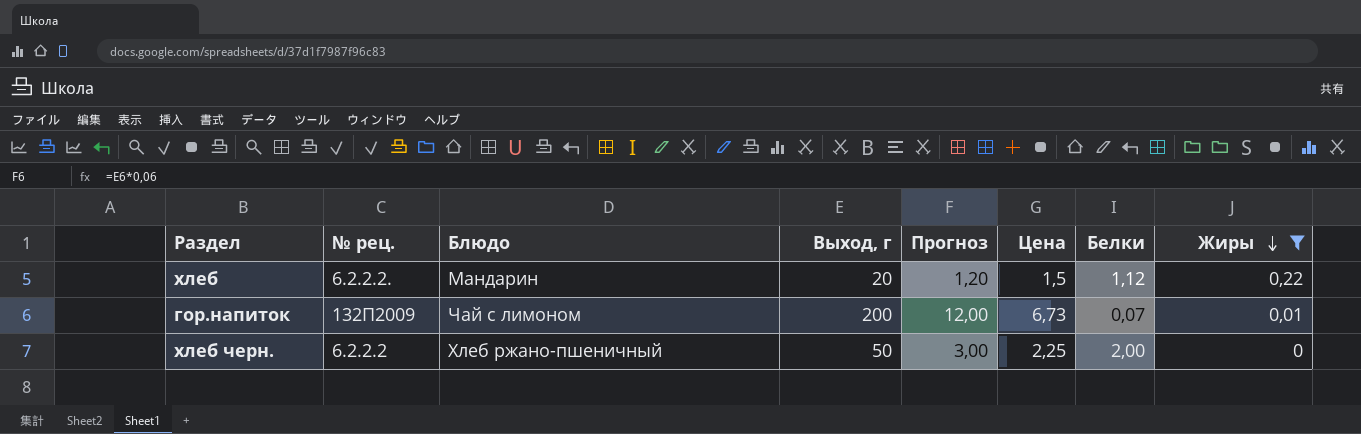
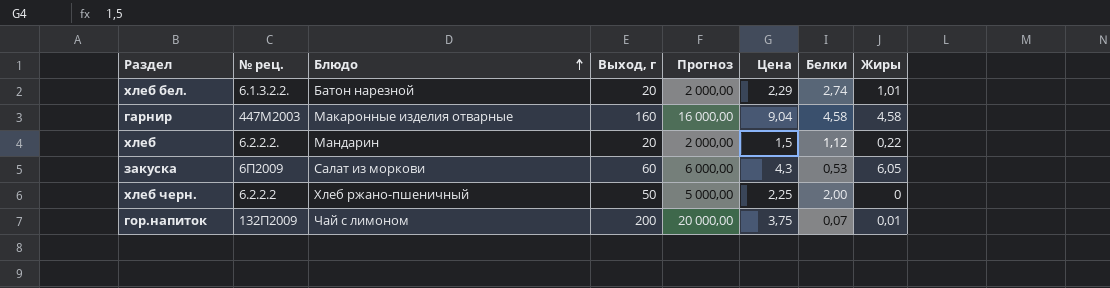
filter: Жиры <= 0,22 -> none
row order: Жиры descending -> Блюдо ascending
column Прогноз | formula: [Выход, г] * 0,06 -> [Выход, г] * 100
гор.напиток | Цена: 6,73 -> 3,75

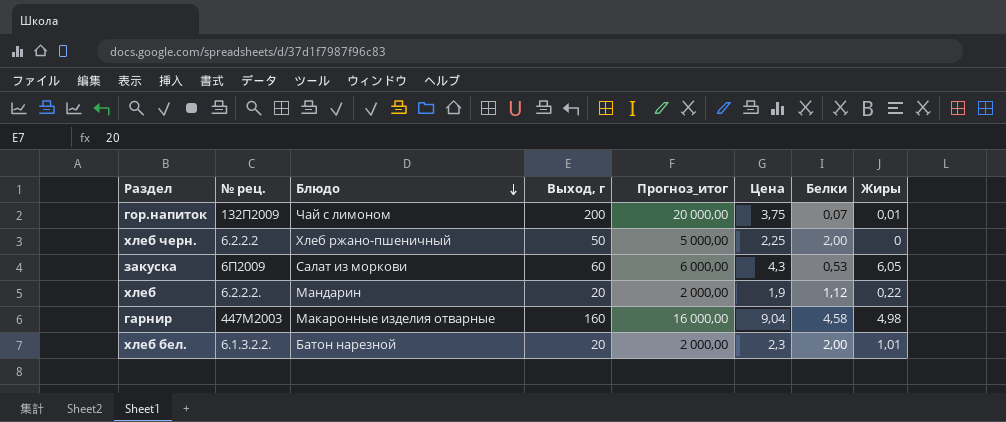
row order: Блюдо ascending -> Блюдо descending
column name: Прогноз -> Прогноз_итог
хлеб | Цена: 1,5 -> 1,9
гарнир | Жиры: 4,58 -> 4,98
хлеб бел. | Цена: 2,29 -> 2,3
хлеб бел. | Белки: 2,74 -> 2,00

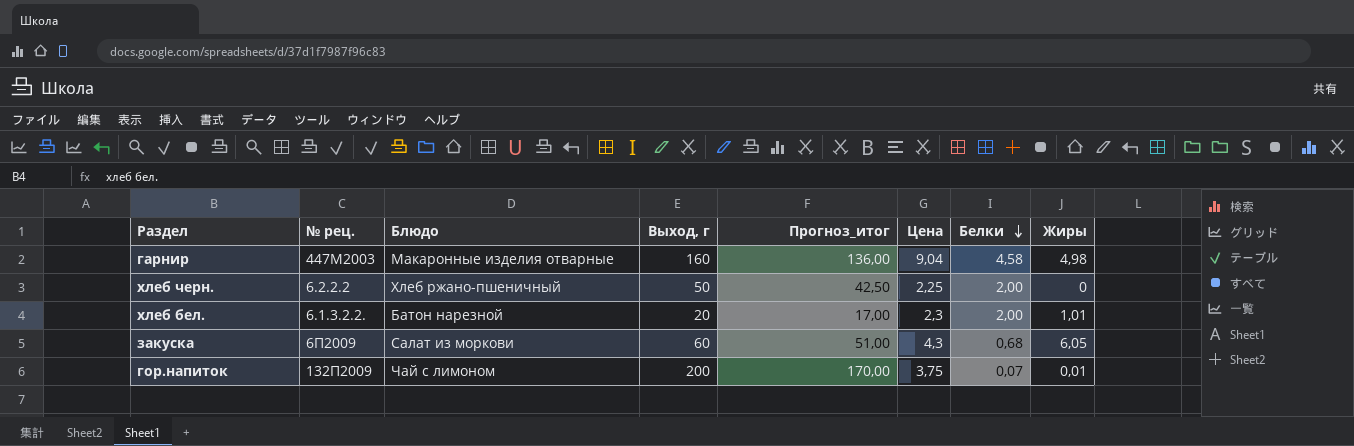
row order: Блюдо descending -> Белки descending
column Прогноз_итог | formula: [Выход, г] * 100 -> [Выход, г] * 0,85
row хлеб: 6.2.2.2. | Мандарин | 20 | 2 000,00 | 1,9 | 1,12 | 0,22 -> none
закуска | Белки: 0,53 -> 0,68

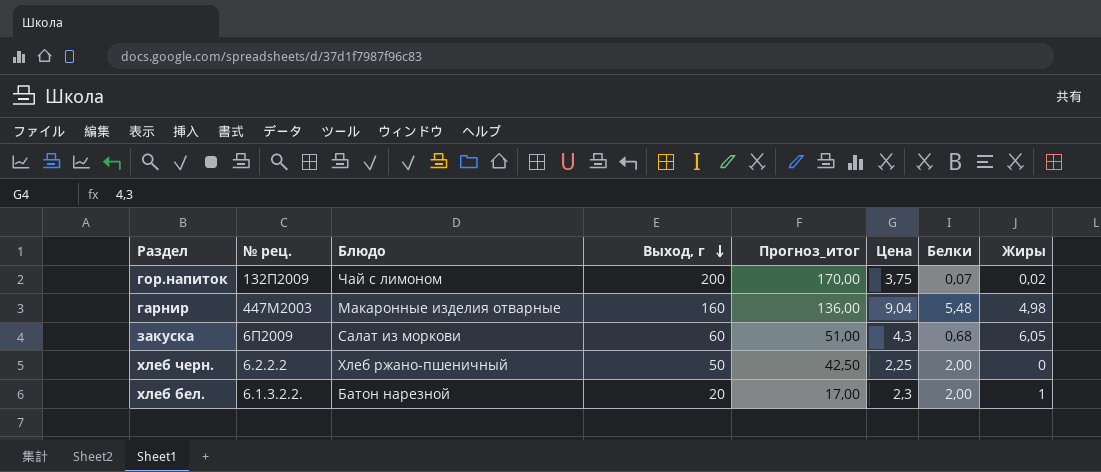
row order: Белки descending -> Выход, г descending
гор.напиток | Жиры: 0,01 -> 0,02
гарнир | Белки: 4,58 -> 5,48
хлеб бел. | Жиры: 1,01 -> 1

